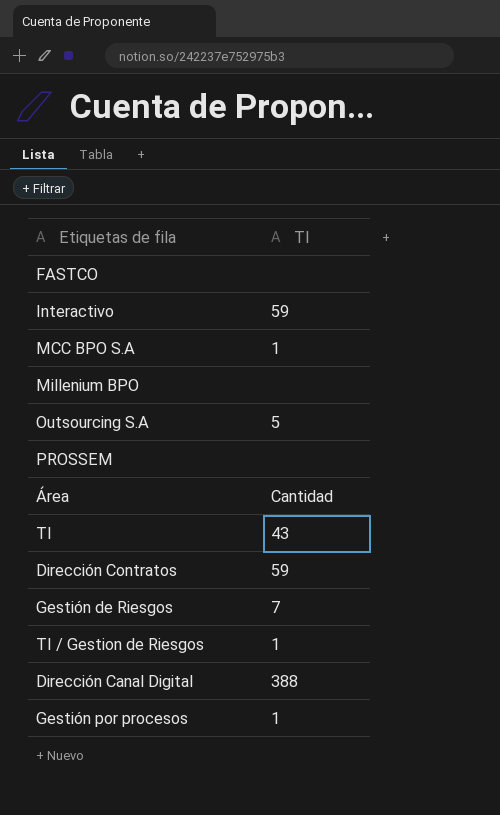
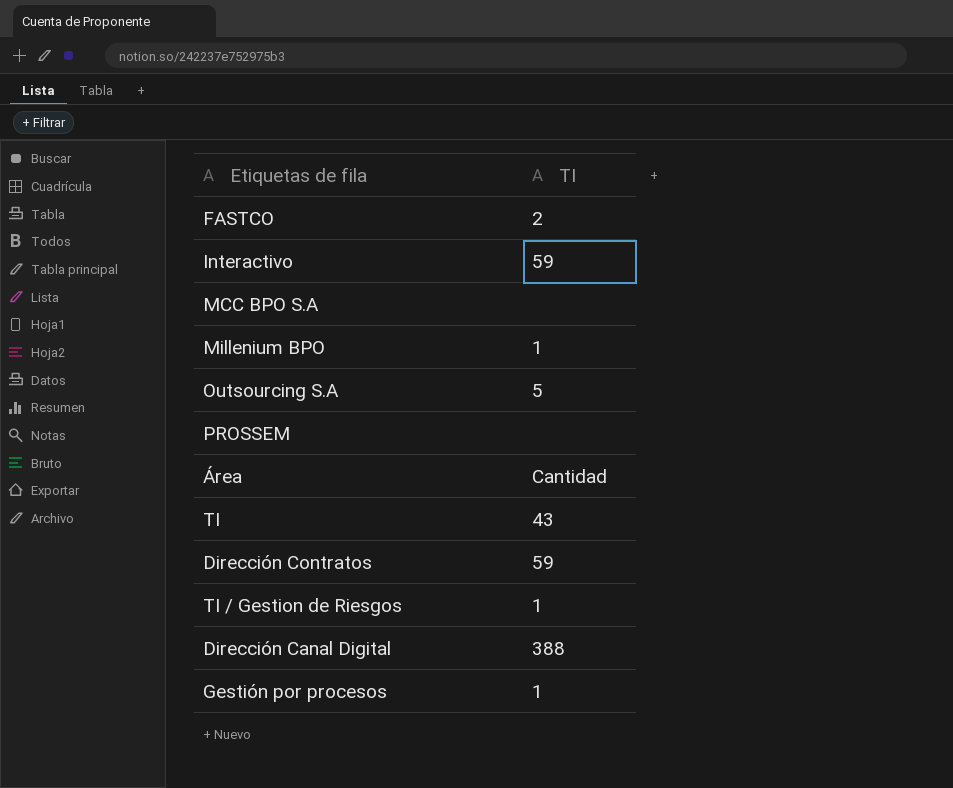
row Gestión de Riesgos: 7 -> none
FASTCO | TI: none -> 2
MCC BPO S.A | TI: 1 -> none
Millenium BPO | TI: none -> 1

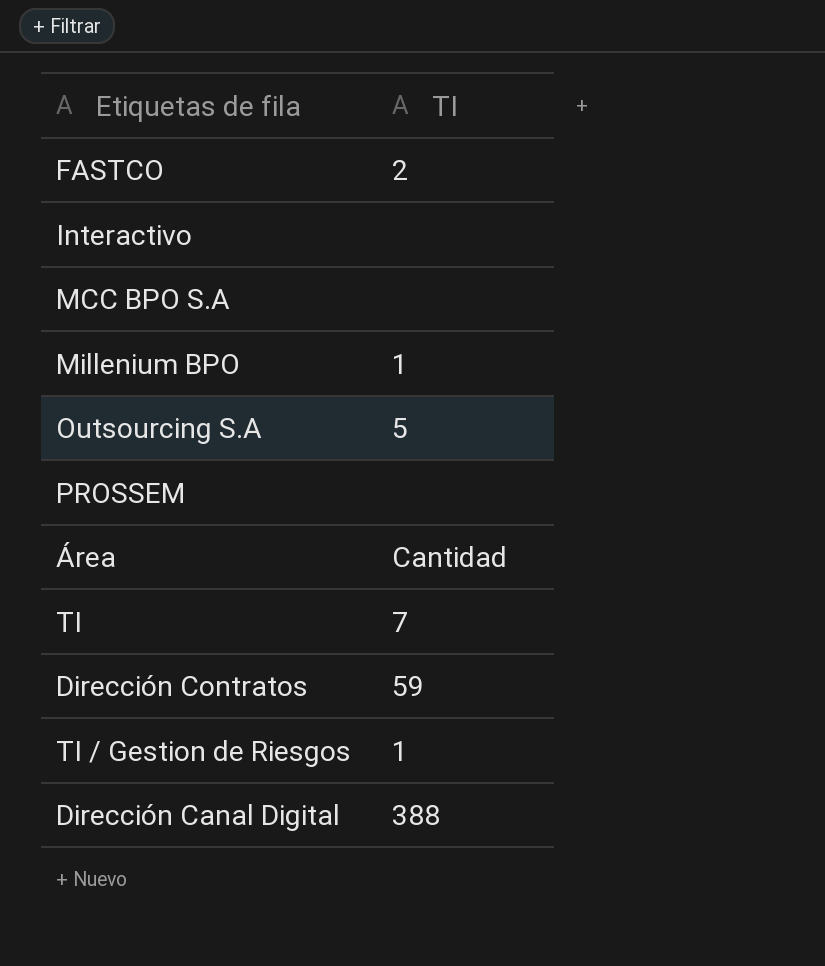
row Gestión por procesos: 1 -> none
Interactivo | TI: 59 -> none
TI | TI: 43 -> 7

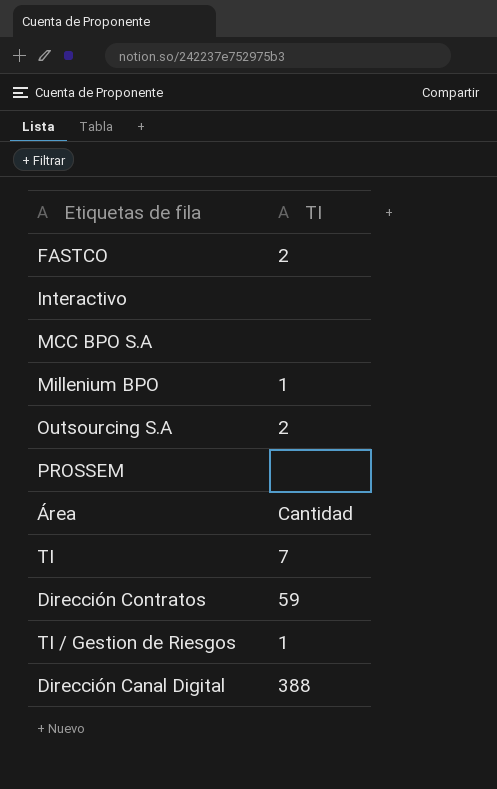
Outsourcing S.A | TI: 5 -> 2

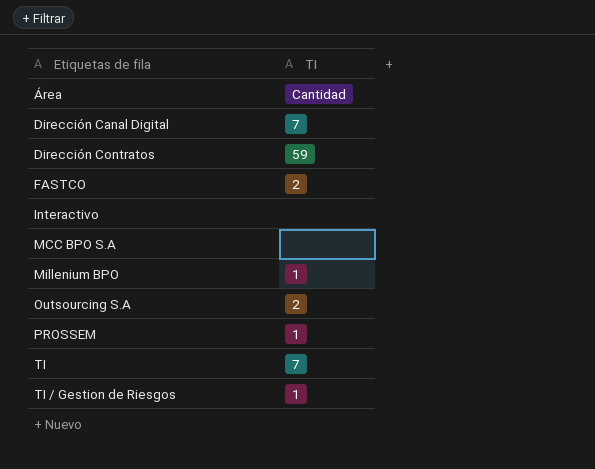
row order: none -> Etiquetas de fila ascending
Dirección Canal Digital | TI: 388 -> 7
PROSSEM | TI: none -> 1

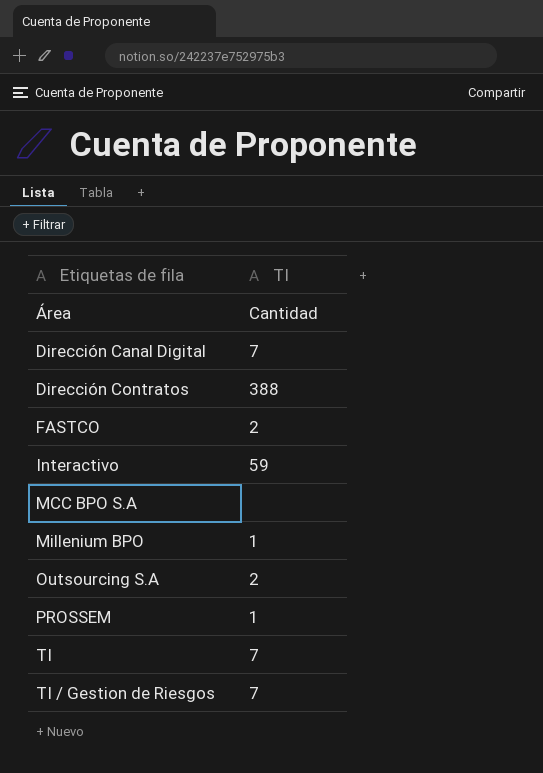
Dirección Contratos | TI: 59 -> 388
Interactivo | TI: none -> 59
TI / Gestion de Riesgos | TI: 1 -> 7

